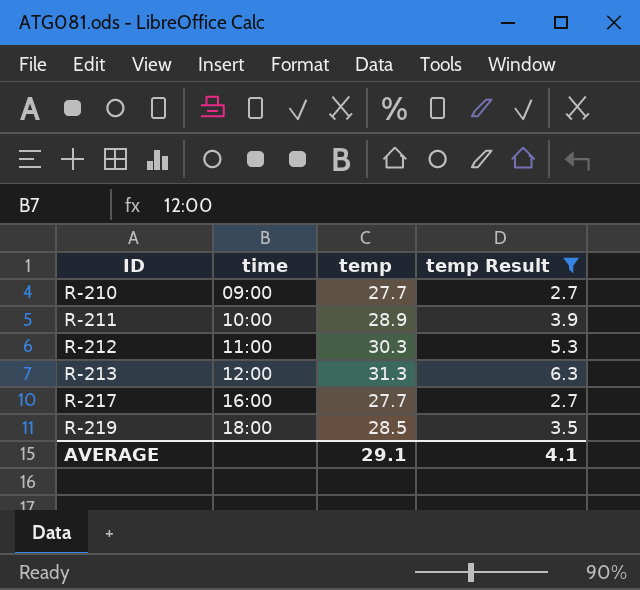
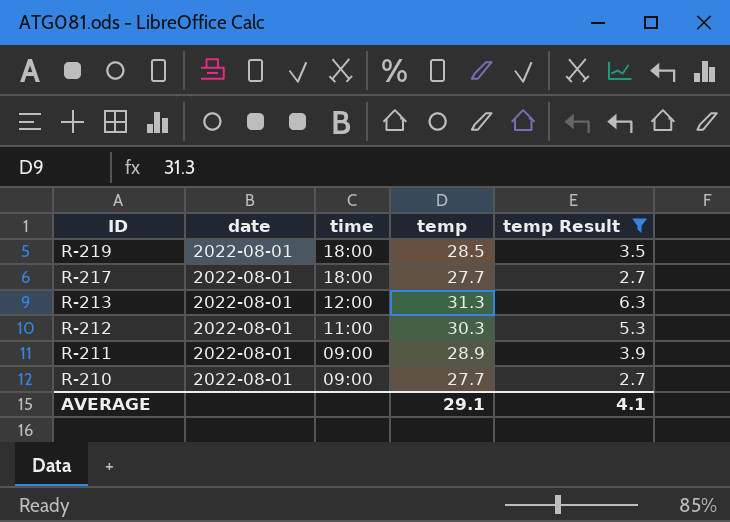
row order: ID ascending -> ID descending
column date | position: none -> 2
R-217 | time: 16:00 -> 18:00
R-211 | time: 10:00 -> 09:00

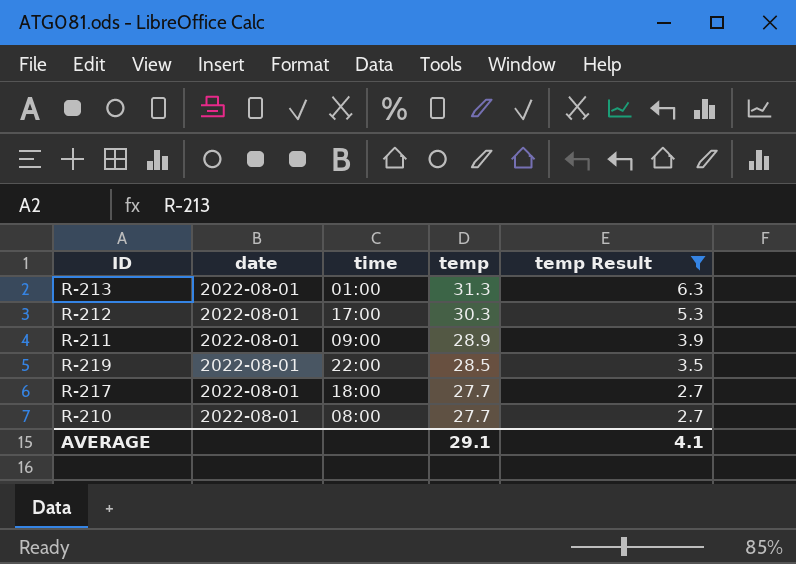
row order: ID descending -> temp descending
R-213 | time: 12:00 -> 01:00
R-212 | time: 11:00 -> 17:00
R-219 | time: 18:00 -> 22:00
R-210 | time: 09:00 -> 08:00

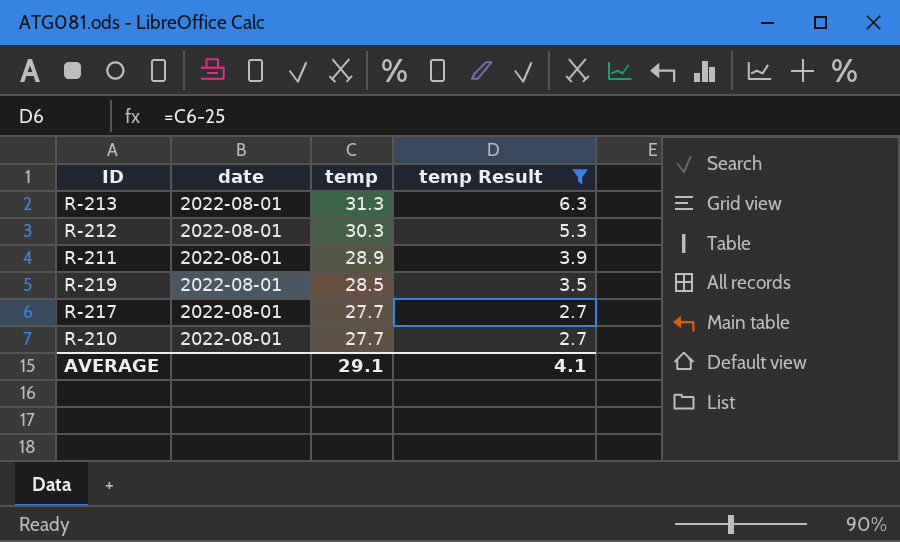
column time | position: 3 -> none

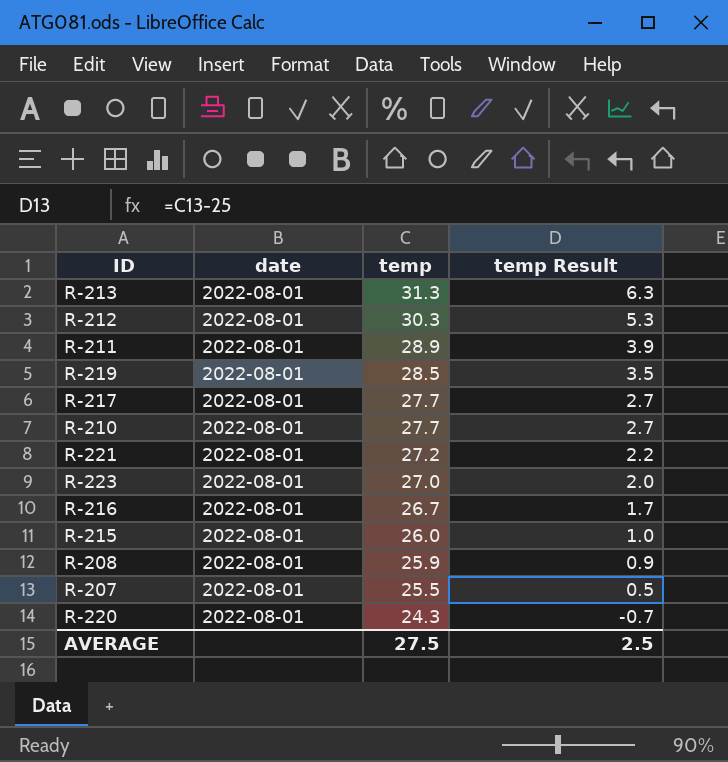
filter: temp Result >= 2.7 -> none
AVERAGE | temp: 29.1 -> 27.5
AVERAGE | temp Result: 4.1 -> 2.5

